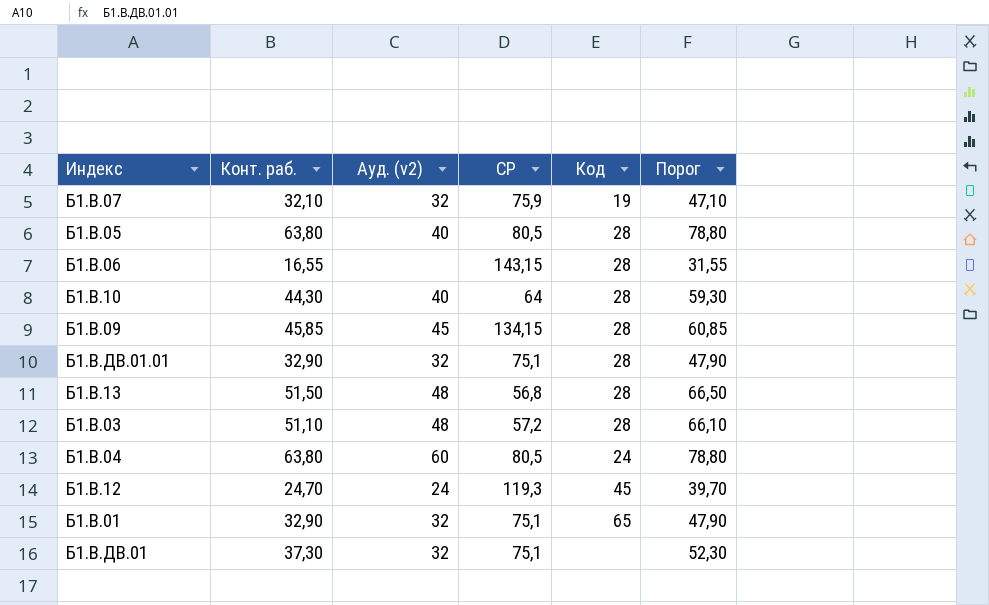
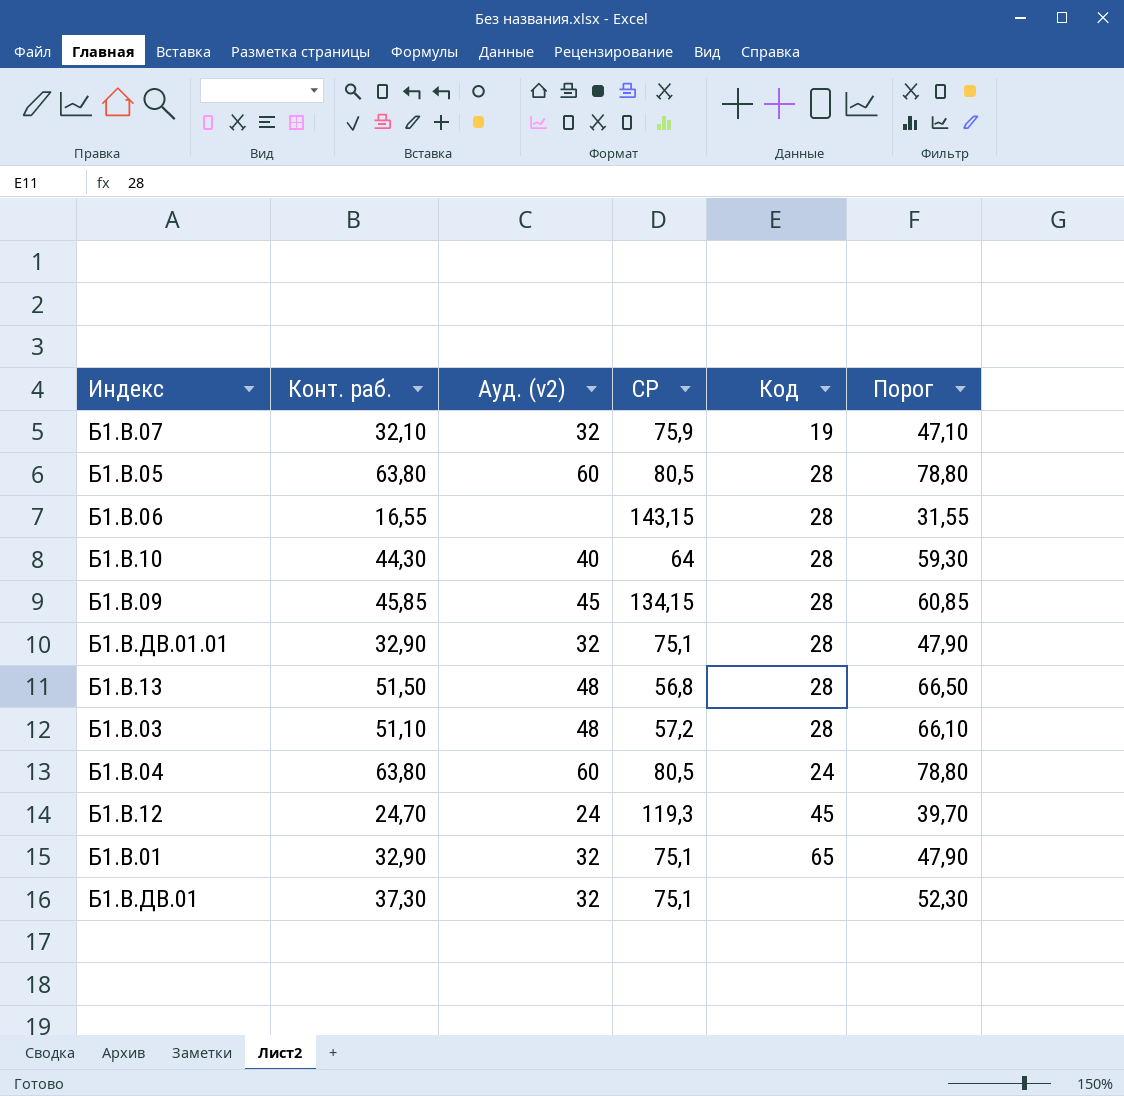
Б1.В.05 | Ауд. (v2): 40 -> 60

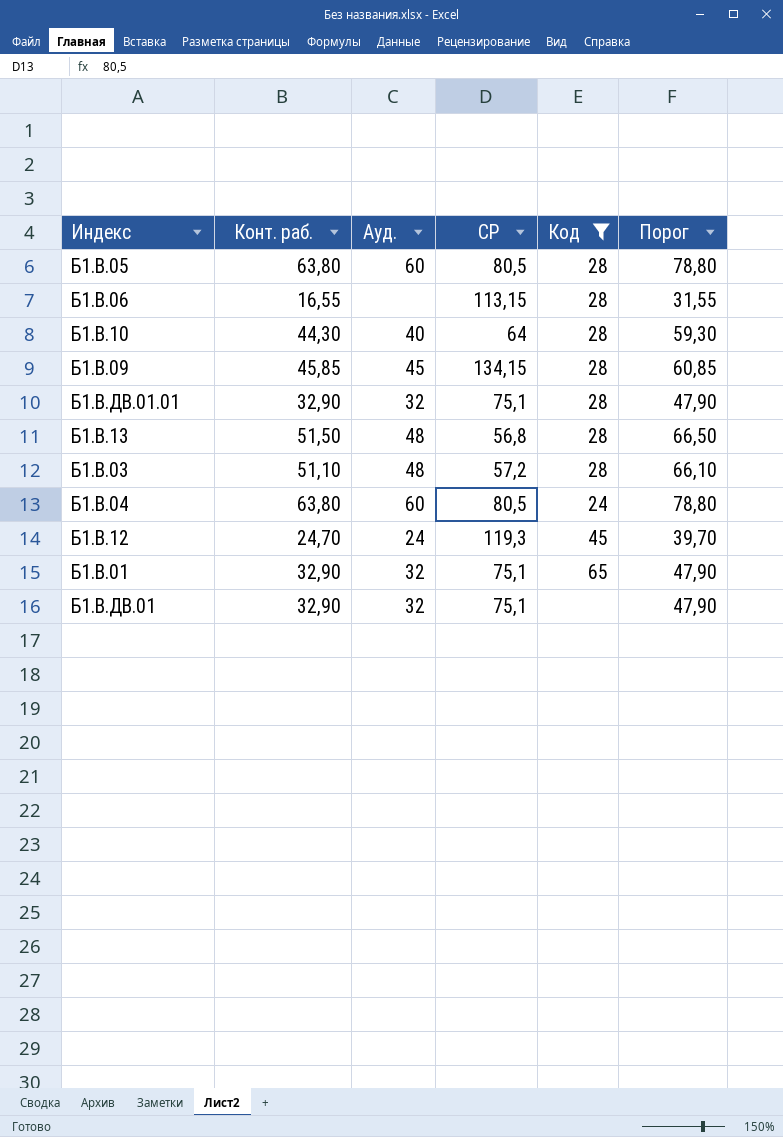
filter: none -> Код != 19
column name: Ауд. (v2) -> Ауд.
Б1.В.06 | СР: 143,15 -> 113,15
Б1.В.ДВ.01 | Конт. раб.: 37,30 -> 32,90
Б1.В.ДВ.01 | Порог: 52,30 -> 47,90

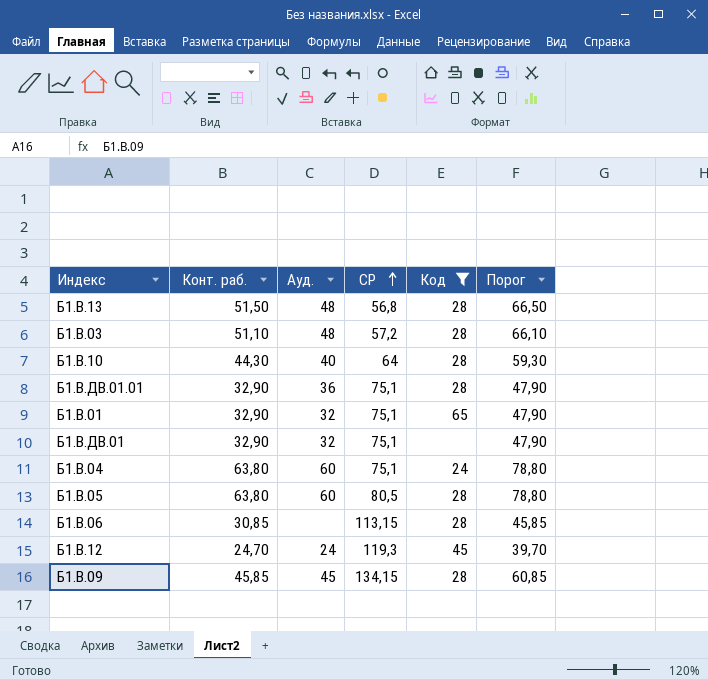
row order: none -> СР ascending
Б1.В.ДВ.01.01 | Ауд.: 32 -> 36
Б1.В.04 | СР: 80,5 -> 75,1
Б1.В.06 | Конт. раб.: 16,55 -> 30,85
Б1.В.06 | Порог: 31,55 -> 45,85

